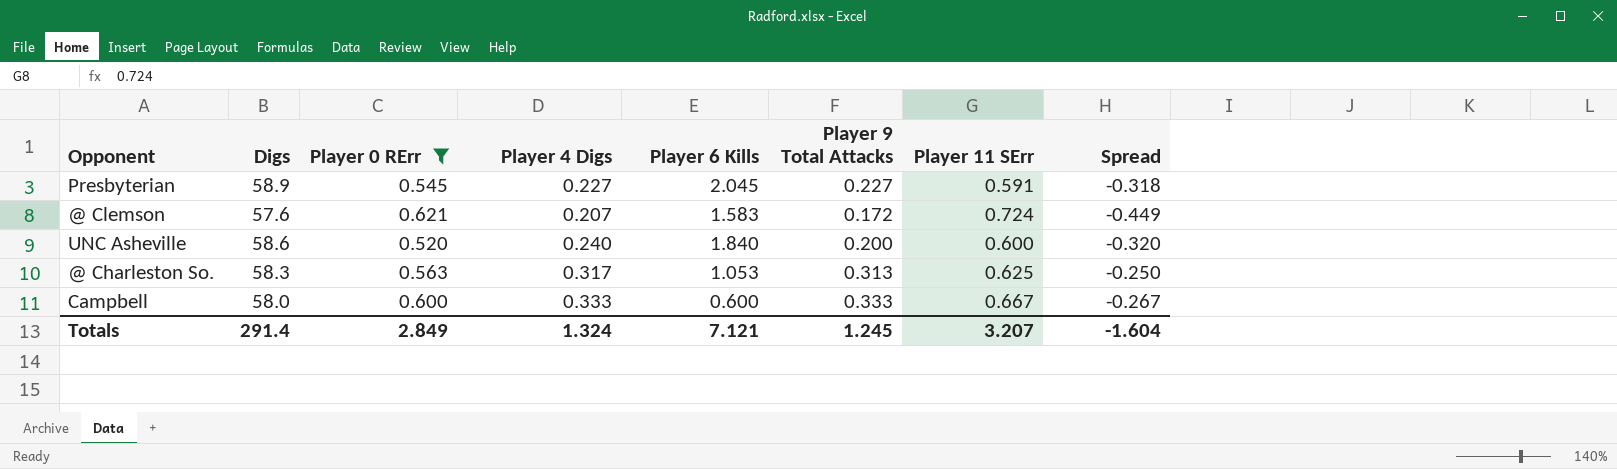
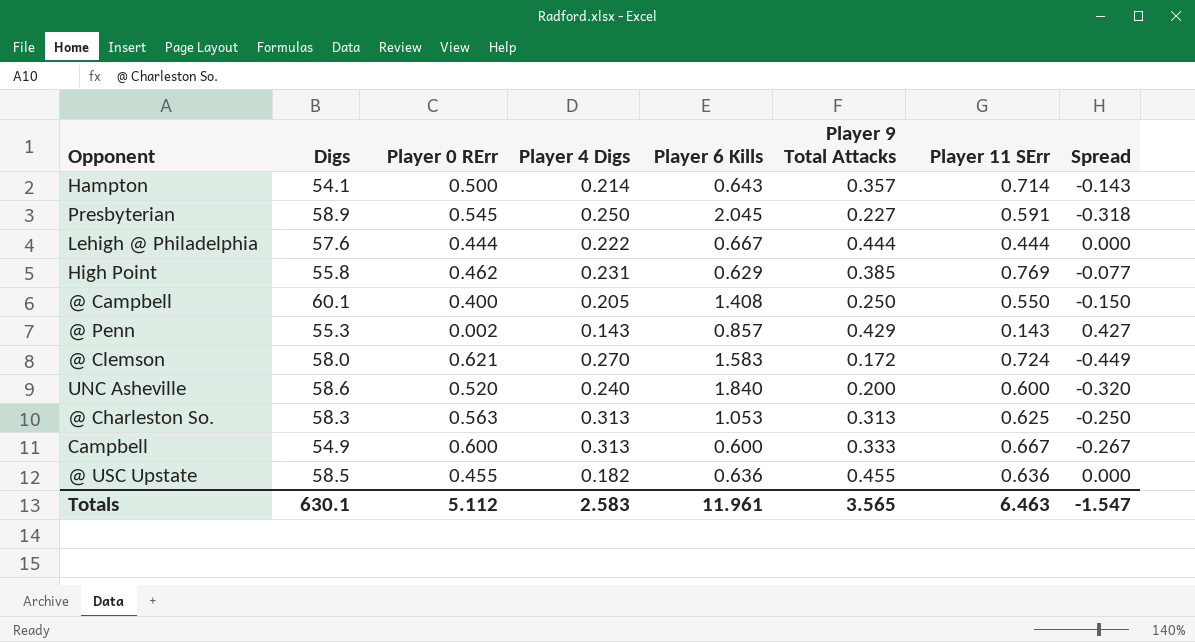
filter: Player 0 RErr >= 0.520 -> none
Presbyterian | Player 4 Digs: 0.227 -> 0.250
@ Clemson | Digs: 57.6 -> 58.0
@ Clemson | Player 4 Digs: 0.207 -> 0.270
@ Charleston So. | Player 4 Digs: 0.317 -> 0.313
Campbell | Digs: 58.0 -> 54.9
Campbell | Player 4 Digs: 0.333 -> 0.313
Totals | Digs: 291.4 -> 630.1
Totals | Player 0 RErr: 2.849 -> 5.112
Totals | Player 4 Digs: 1.324 -> 2.583
Totals | Player 6 Kills: 7.121 -> 11.961
Totals | Player 9 Total Attacks: 1.245 -> 3.565
Totals | Player 11 SErr: 3.207 -> 6.463
Totals | Spread: -1.604 -> -1.547

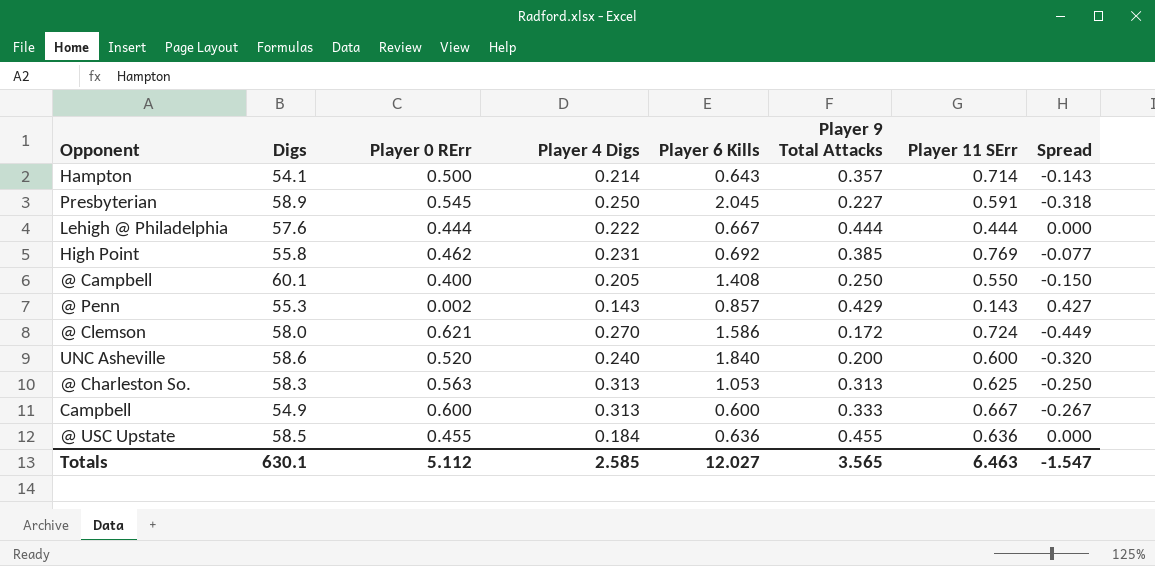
High Point | Player 6 Kills: 0.629 -> 0.692
@ Clemson | Player 6 Kills: 1.583 -> 1.586
@ USC Upstate | Player 4 Digs: 0.182 -> 0.184
Totals | Player 4 Digs: 2.583 -> 2.585
Totals | Player 6 Kills: 11.961 -> 12.027

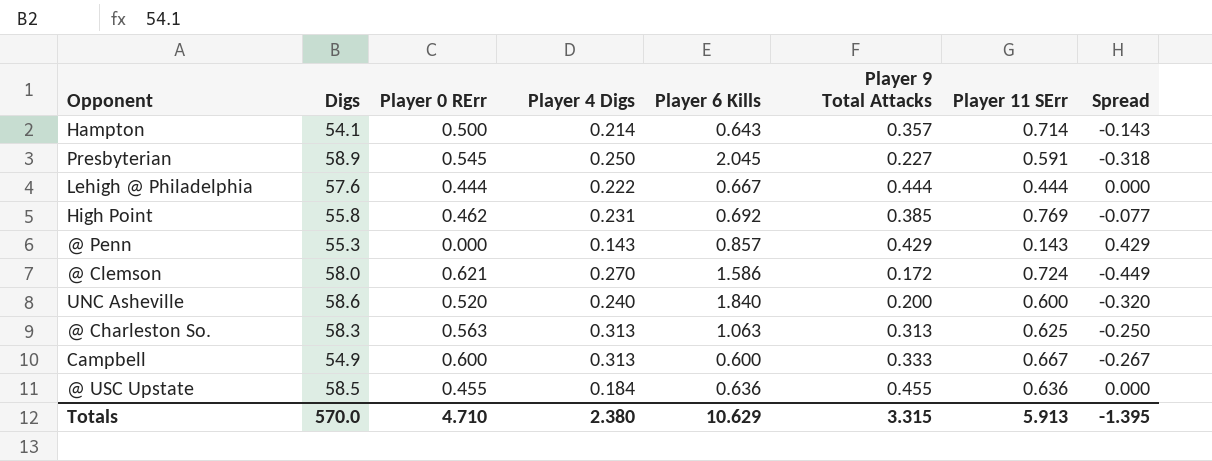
row @ Campbell: 60.1 | 0.400 | 0.205 | 1.408 | 0.250 | 0.550 | -0.150 -> none
@ Penn | Player 0 RErr: 0.002 -> 0.000
@ Penn | Spread: 0.427 -> 0.429
@ Charleston So. | Player 6 Kills: 1.053 -> 1.063
Totals | Digs: 630.1 -> 570.0
Totals | Player 0 RErr: 5.112 -> 4.710
Totals | Player 4 Digs: 2.585 -> 2.380
Totals | Player 6 Kills: 12.027 -> 10.629
Totals | Player 9 Total Attacks: 3.565 -> 3.315
Totals | Player 11 SErr: 6.463 -> 5.913
Totals | Spread: -1.547 -> -1.395

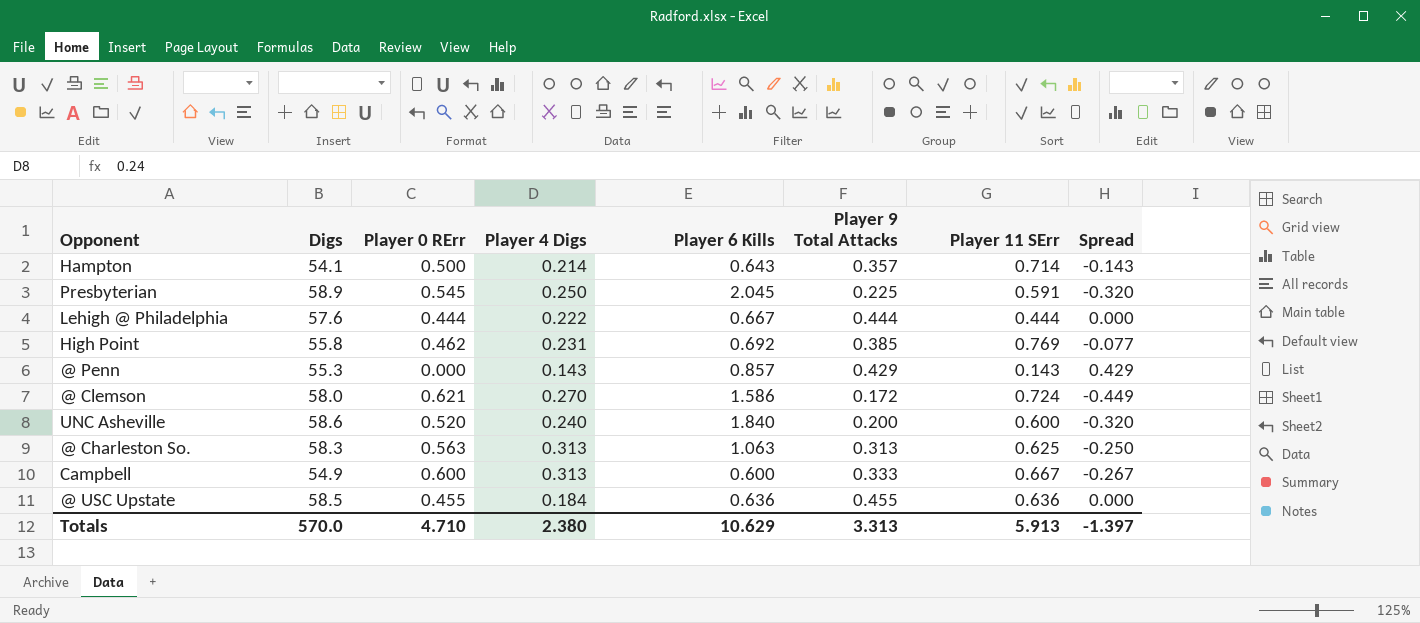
Presbyterian | Player 9 Total Attacks: 0.227 -> 0.225
Presbyterian | Spread: -0.318 -> -0.320
Totals | Player 9 Total Attacks: 3.315 -> 3.313
Totals | Spread: -1.395 -> -1.397

